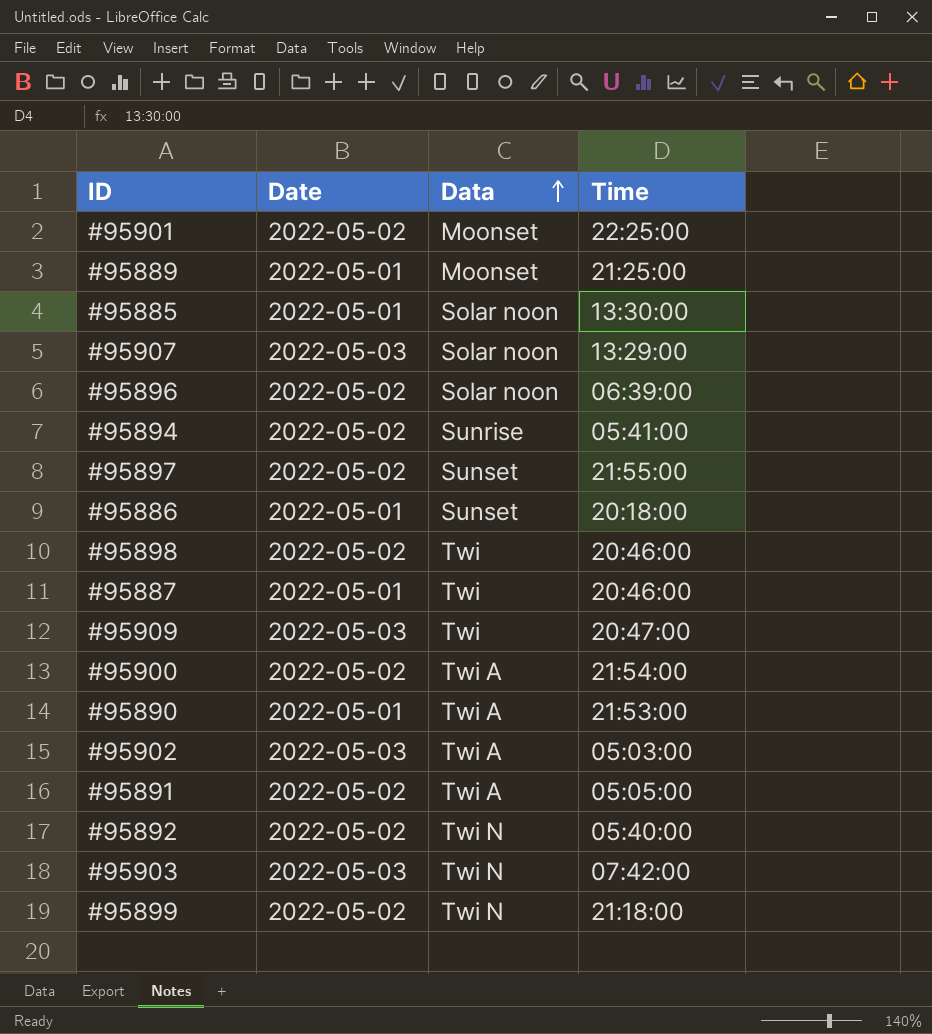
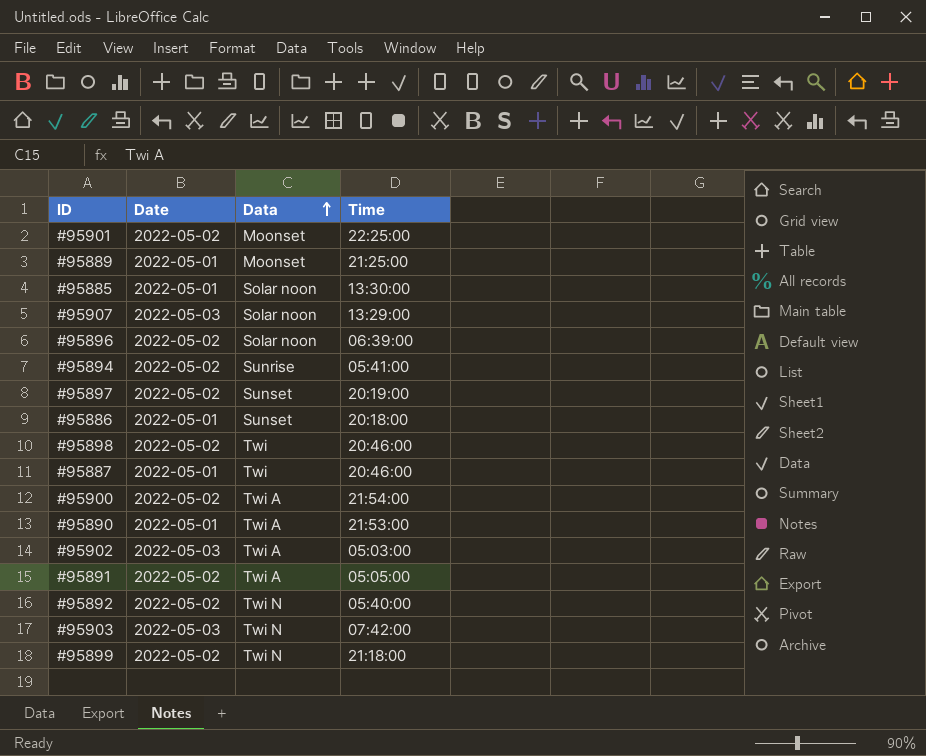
row #95909: 2022-05-03 | Twi | 20:47:00 -> none
#95897 | Time: 21:55:00 -> 20:19:00

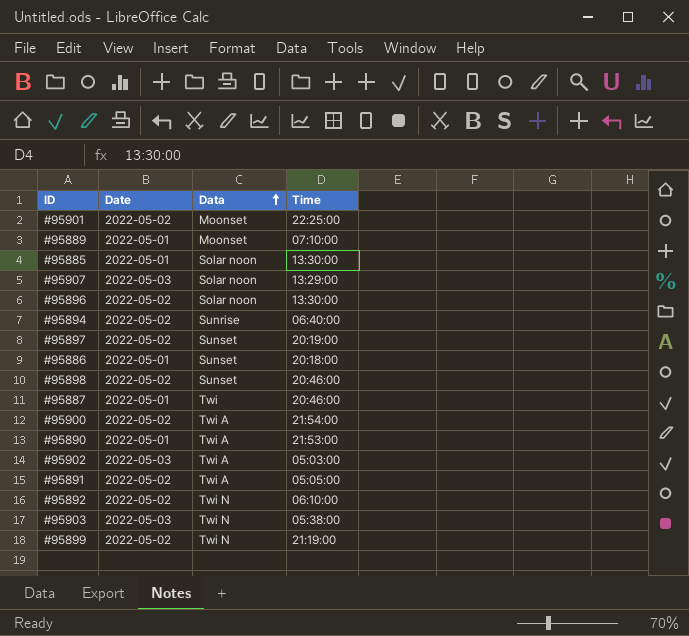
#95889 | Time: 21:25:00 -> 07:10:00
#95896 | Time: 06:39:00 -> 13:30:00
#95894 | Time: 05:41:00 -> 06:40:00
#95898 | Data: Twi -> Sunset
#95892 | Time: 05:40:00 -> 06:10:00
#95903 | Time: 07:42:00 -> 05:38:00
#95899 | Time: 21:18:00 -> 21:19:00

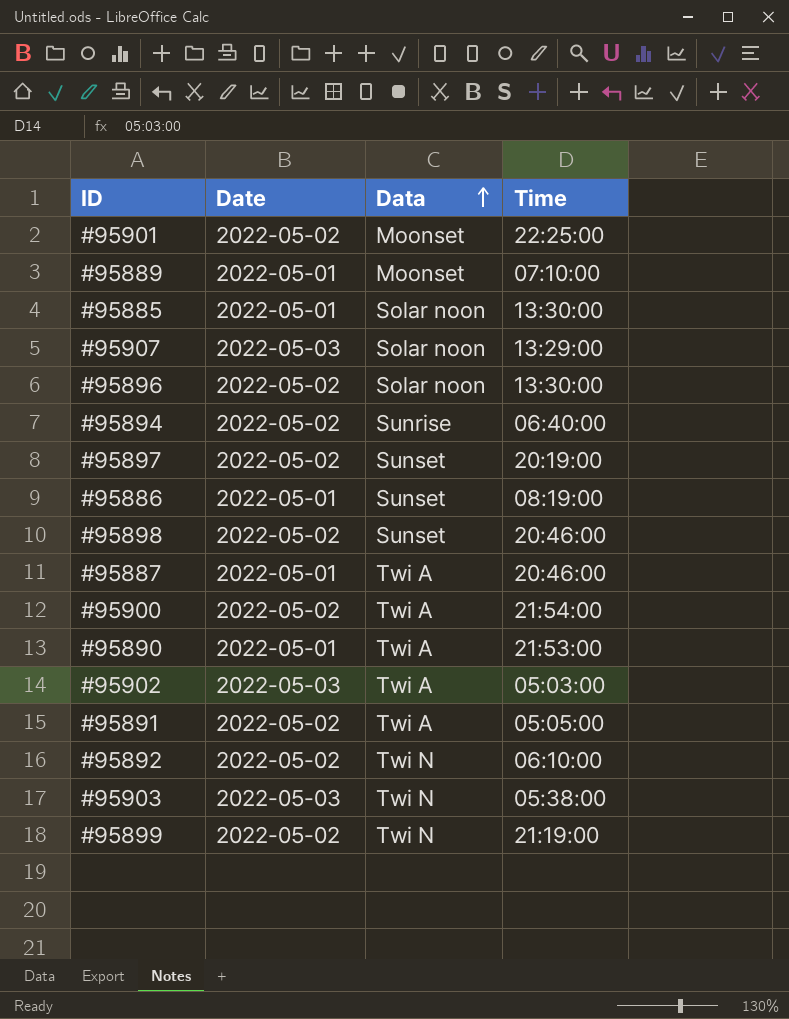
#95886 | Time: 20:18:00 -> 08:19:00
#95887 | Data: Twi -> Twi A

